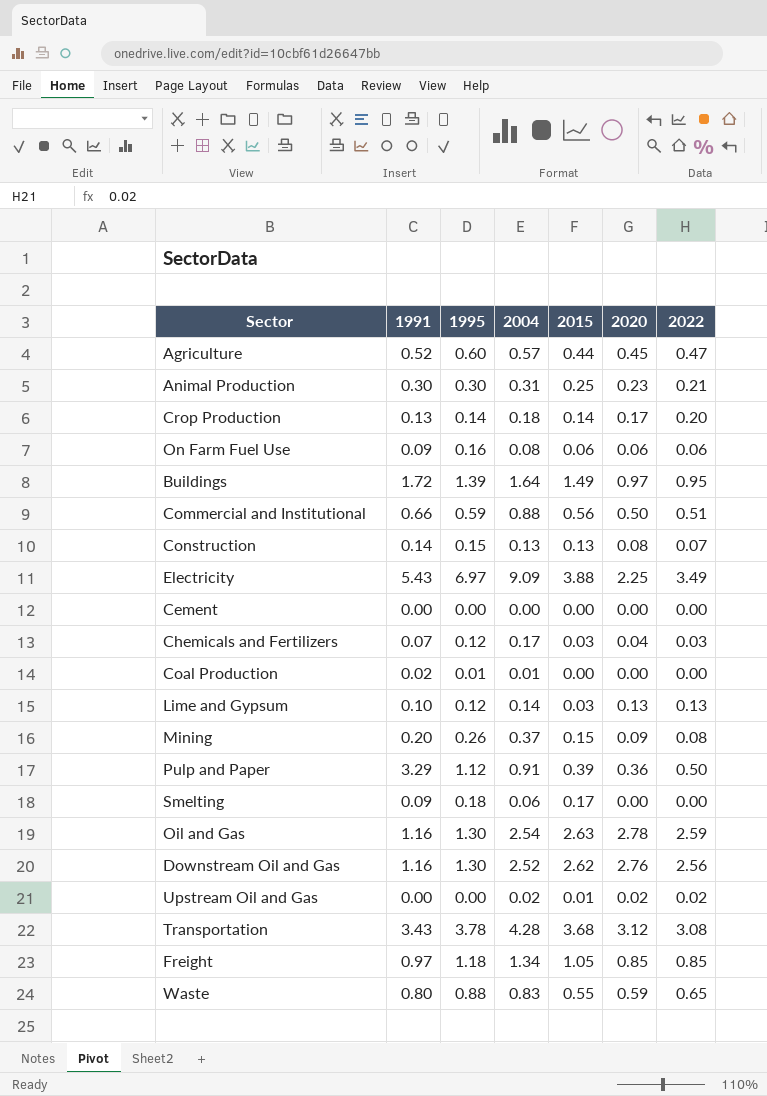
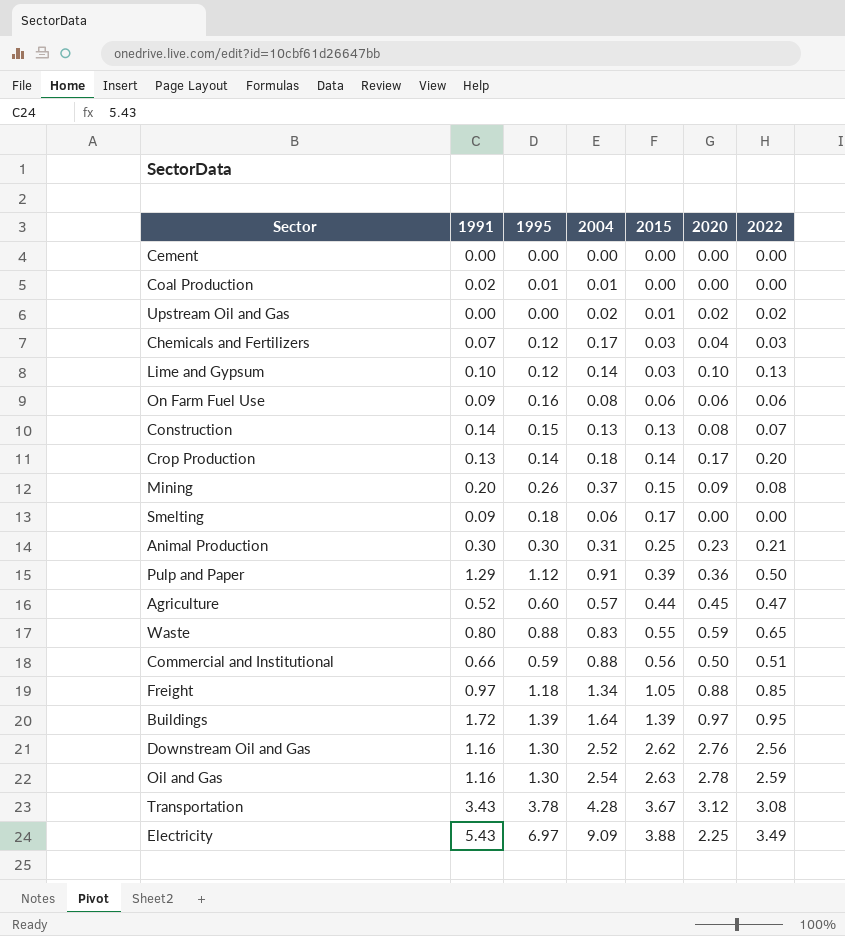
row order: none -> 2015 ascending
Lime and Gypsum | 2020: 0.13 -> 0.10
Pulp and Paper | 1991: 3.29 -> 1.29
Freight | 2020: 0.85 -> 0.88
Buildings | 2015: 1.49 -> 1.39
Transportation | 2015: 3.68 -> 3.67

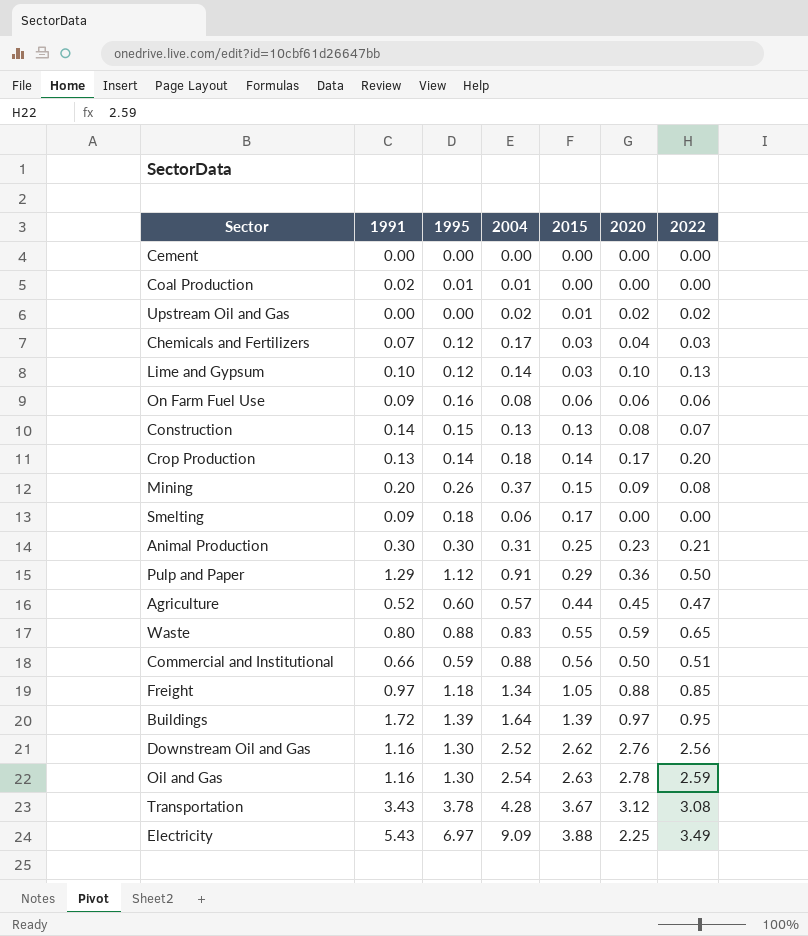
Pulp and Paper | 2015: 0.39 -> 0.29

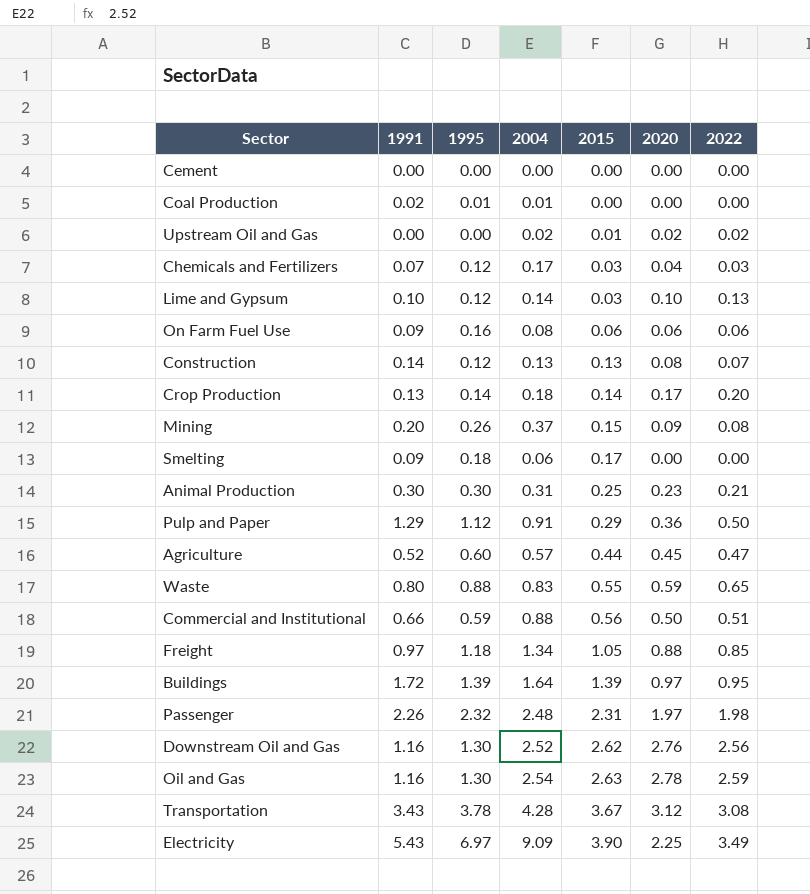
Construction | 1995: 0.15 -> 0.12
row Passenger: none -> 2.26 | 2.32 | 2.48 | 2.31 | 1.97 | 1.98
Electricity | 2015: 3.88 -> 3.90

